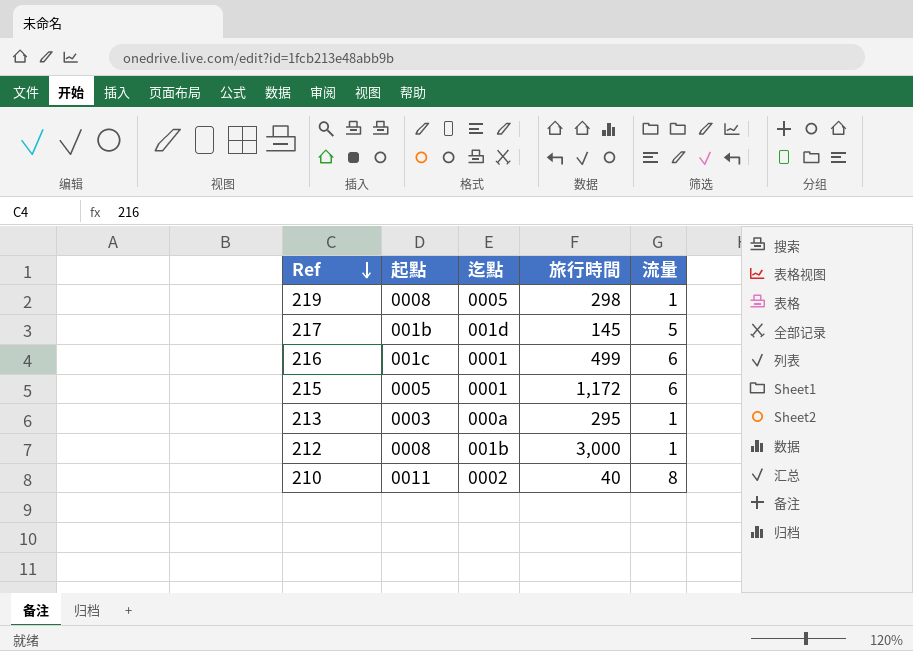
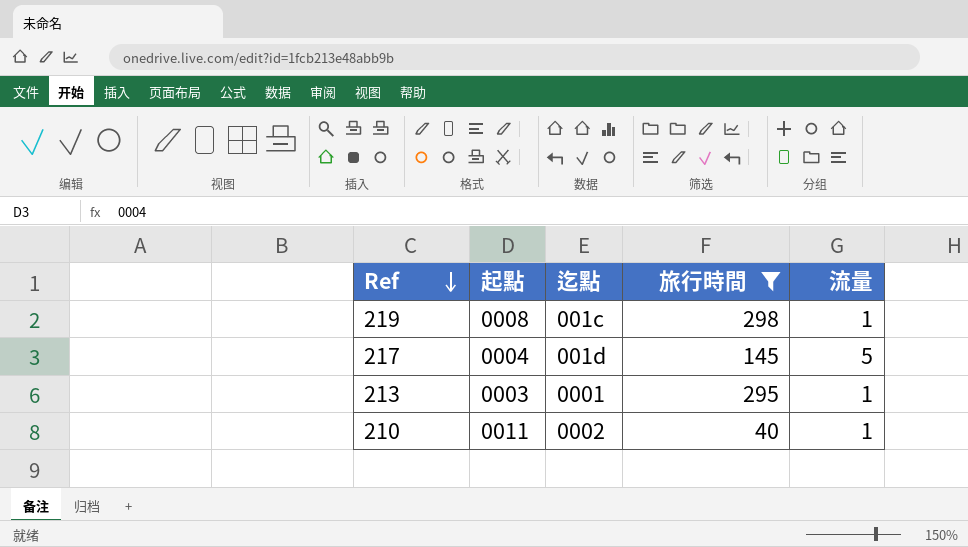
filter: none -> 旅行時間 <= 298
219 | 迄點: 0005 -> 001c
217 | 起點: 001b -> 0004
213 | 迄點: 000a -> 0001
210 | 流量: 8 -> 1

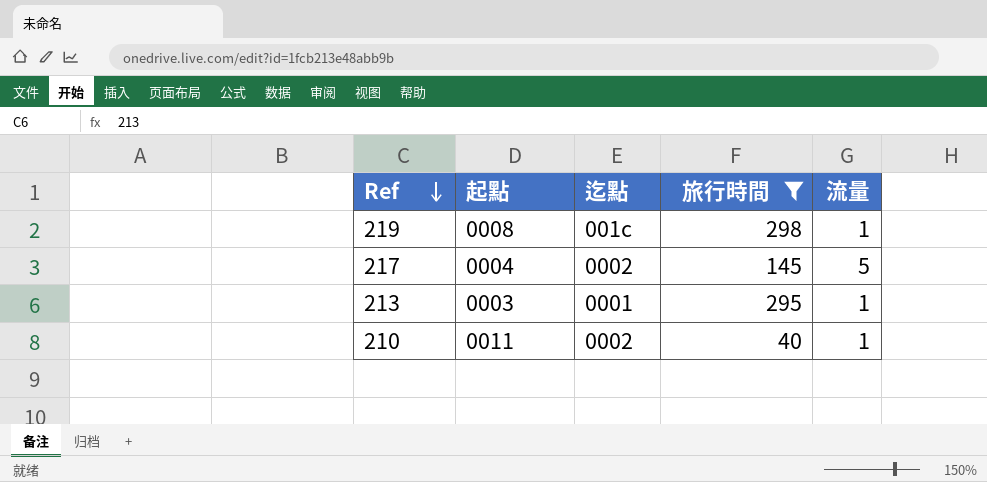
217 | 迄點: 001d -> 0002

